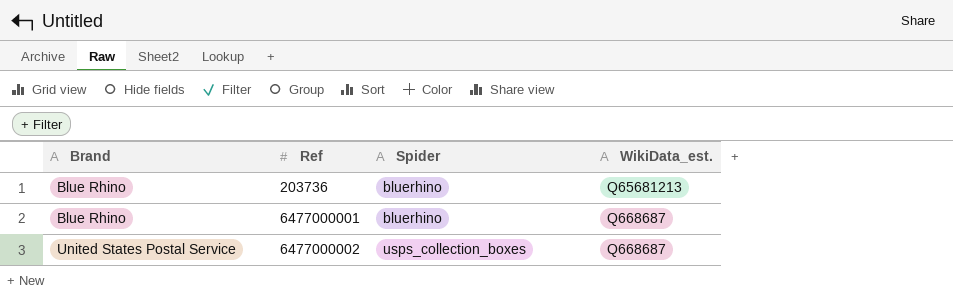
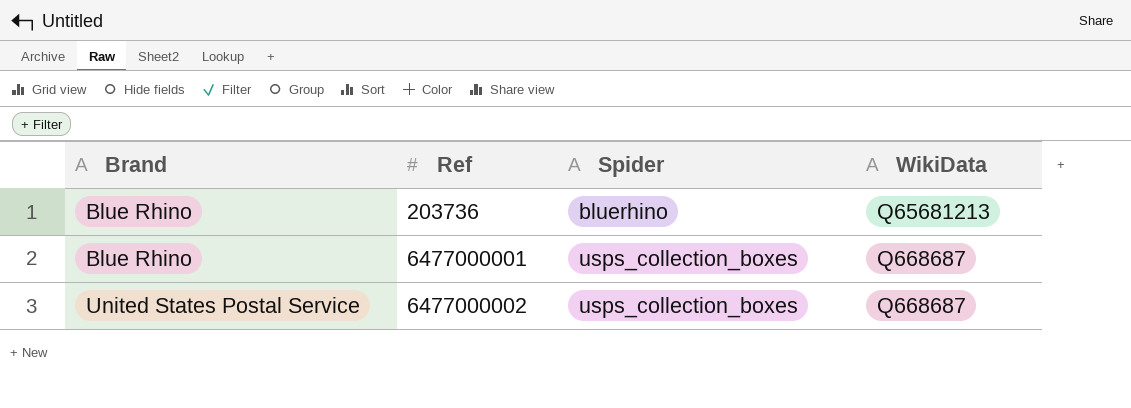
column name: WikiData_est. -> WikiData
6477000001 | Spider: bluerhino -> usps_collection_boxes

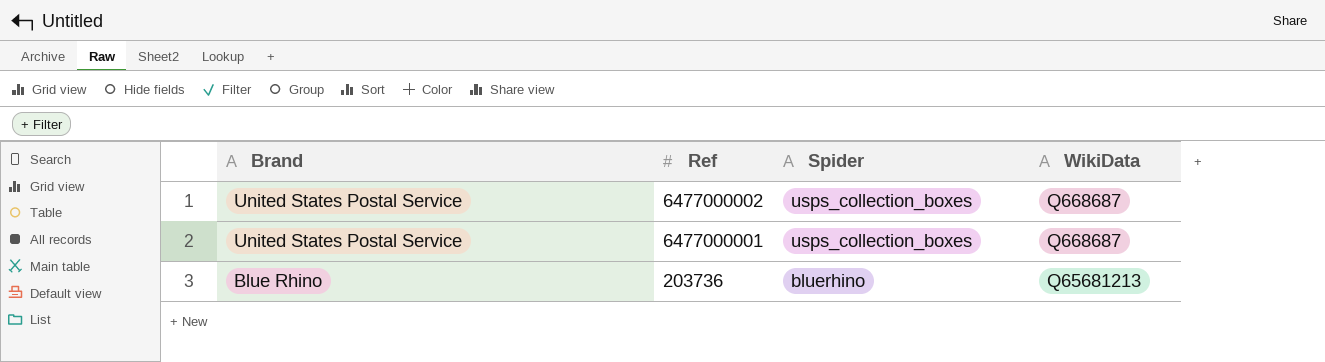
row order: Brand ascending -> Brand descending
6477000001 | Brand: Blue Rhino -> United States Postal Service

